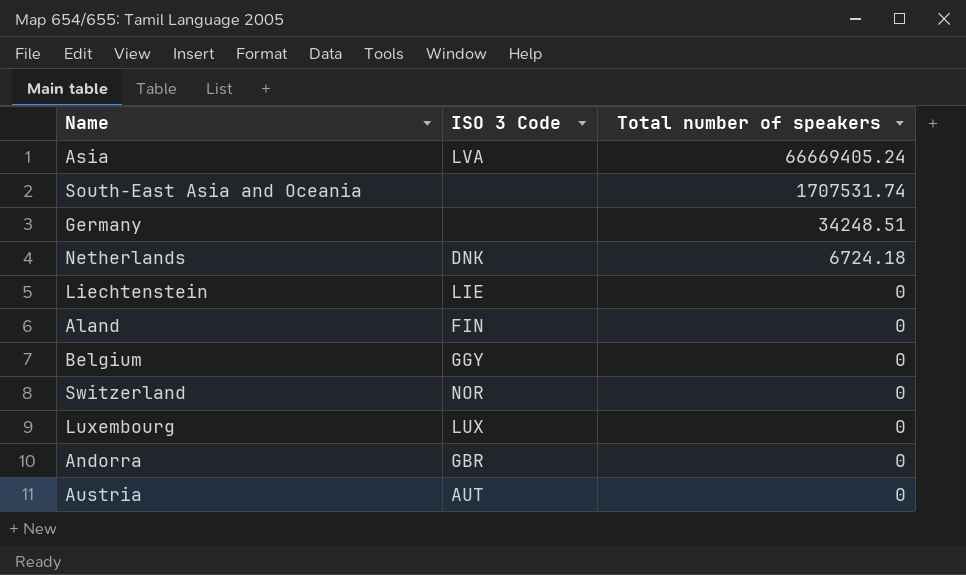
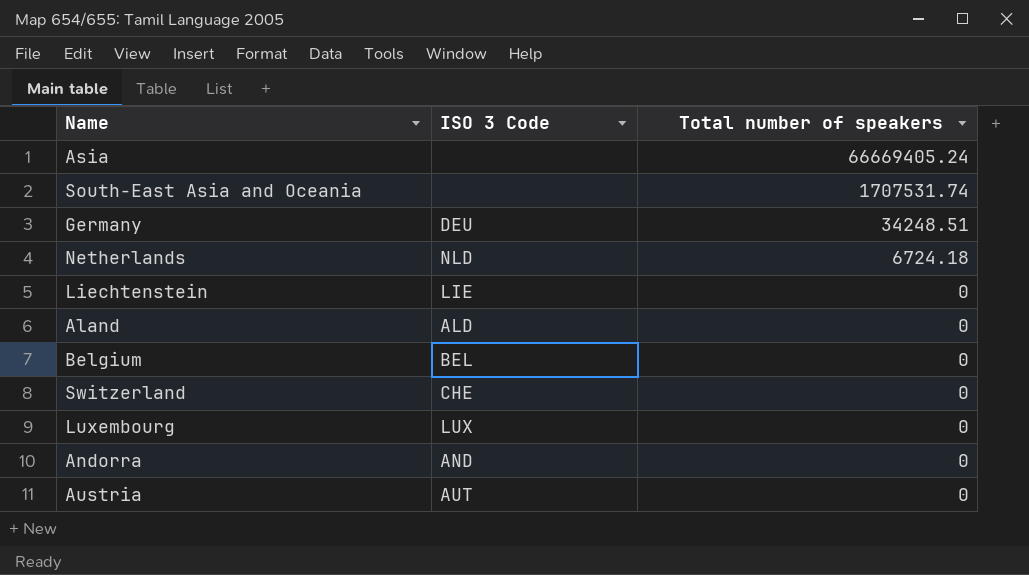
Asia | ISO 3 Code: LVA -> none
Germany | ISO 3 Code: none -> DEU
Netherlands | ISO 3 Code: DNK -> NLD
Aland | ISO 3 Code: FIN -> ALD
Belgium | ISO 3 Code: GGY -> BEL
Switzerland | ISO 3 Code: NOR -> CHE
Andorra | ISO 3 Code: GBR -> AND

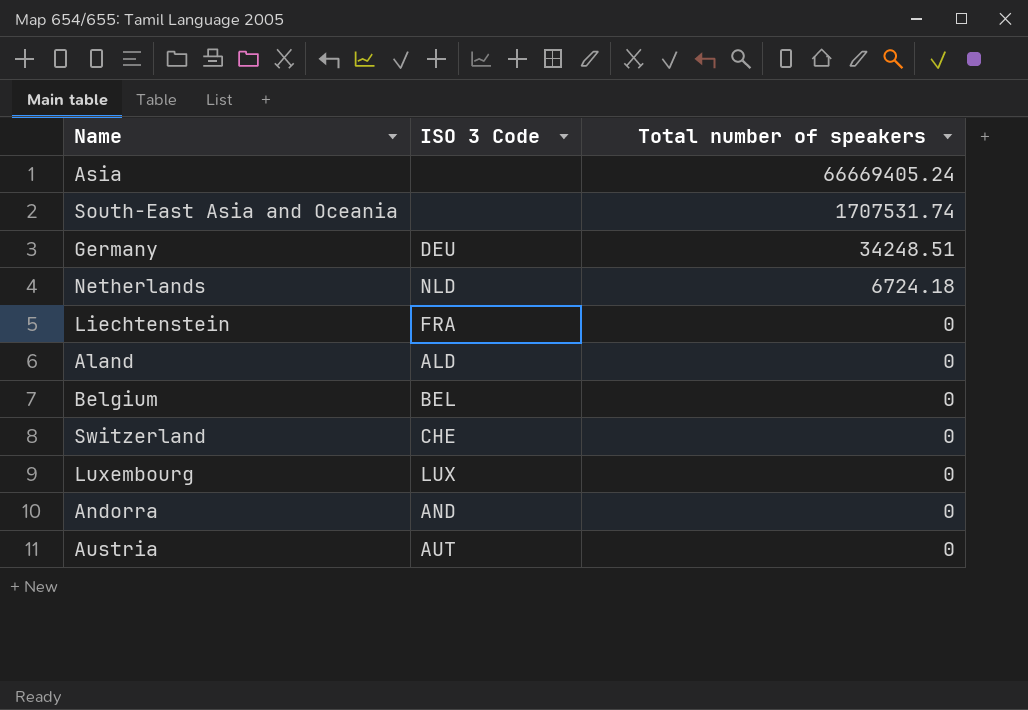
Liechtenstein | ISO 3 Code: LIE -> FRA

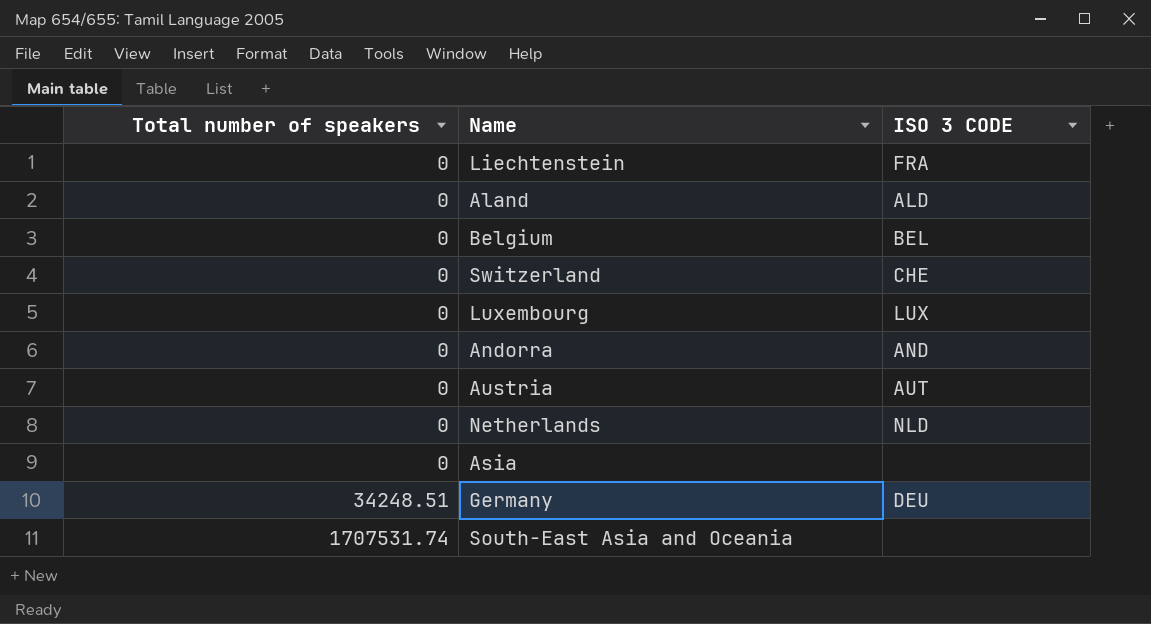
row order: Total number of speakers descending -> Total number of speakers ascending
column Total number of speakers | position: 3 -> 1
column name: ISO 3 Code -> ISO 3 CODE
Netherlands | Total number of speakers: 6724.18 -> 0
Asia | Total number of speakers: 66669405.24 -> 0

